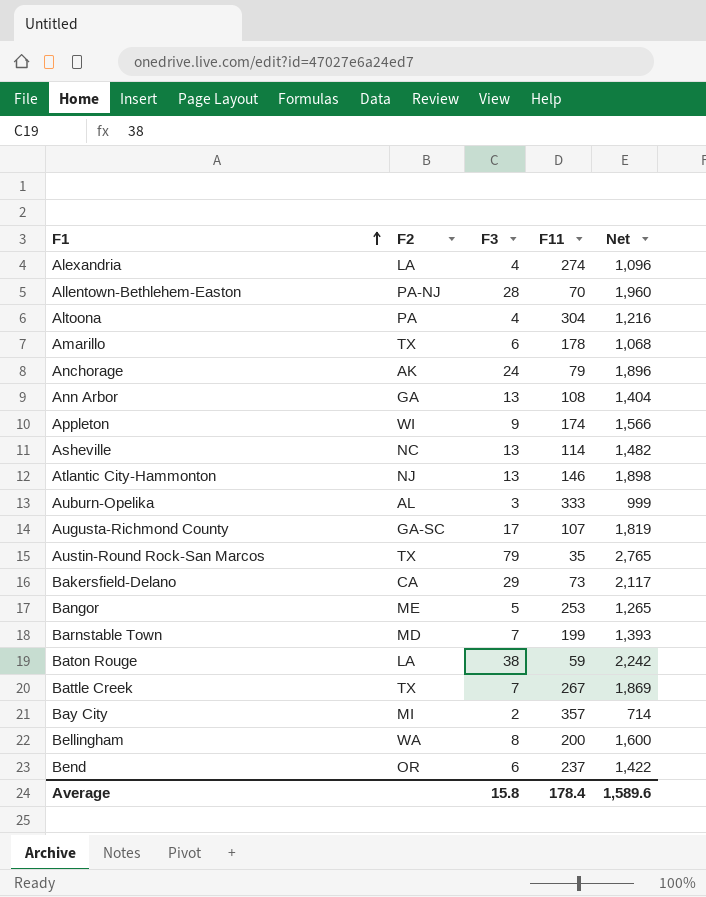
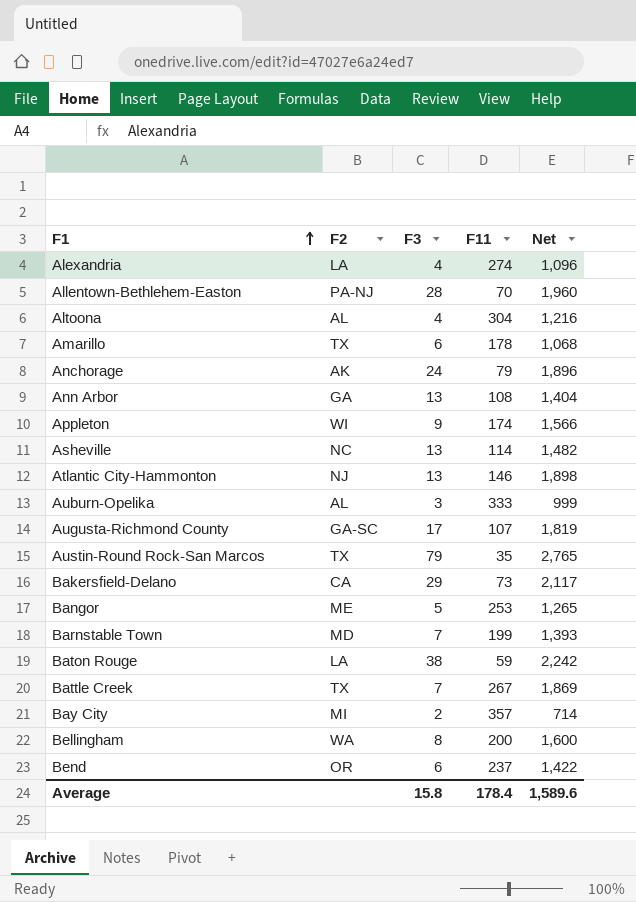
Altoona | F2: PA -> AL

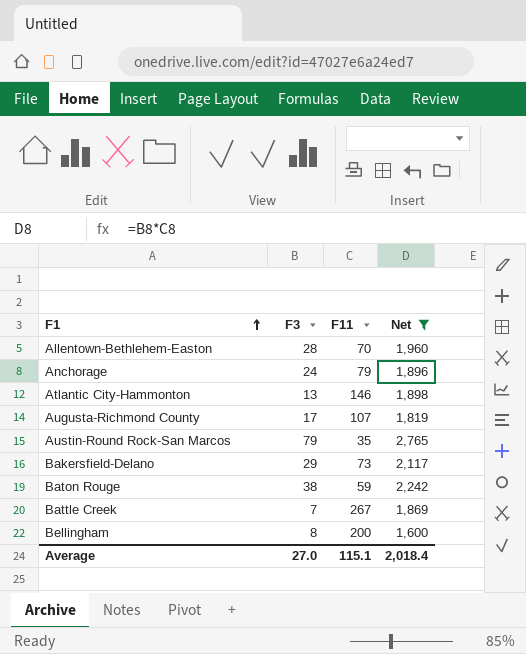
filter: none -> Net >= 1,600
column F2 | position: 2 -> none
Average | F3: 15.8 -> 27.0
Average | F11: 178.4 -> 115.1
Average | Net: 1,589.6 -> 2,018.4

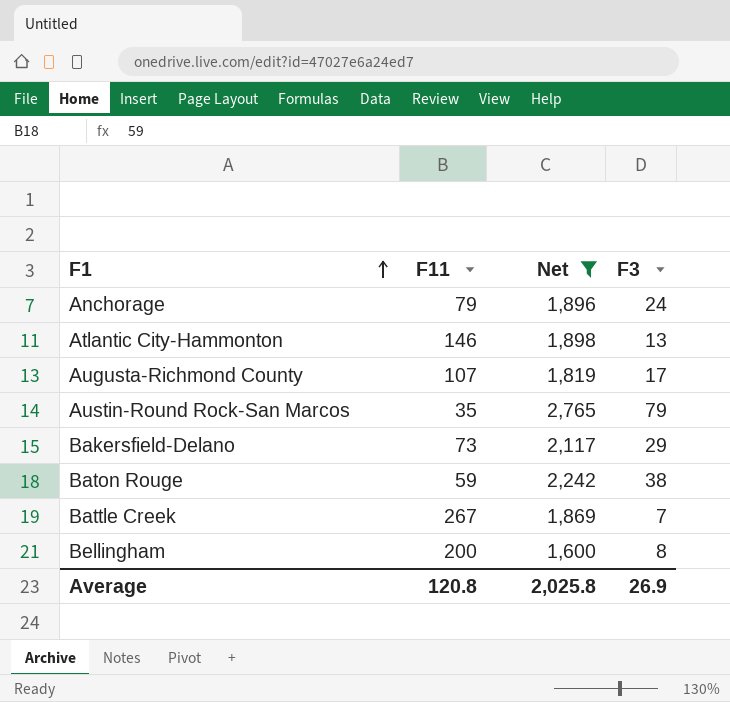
column F3 | position: 2 -> 4
row Allentown-Bethlehem-Easton: 28 | 70 | 1,960 -> none
Average | F11: 115.1 -> 120.8
Average | Net: 2,018.4 -> 2,025.8
Average | F3: 27.0 -> 26.9

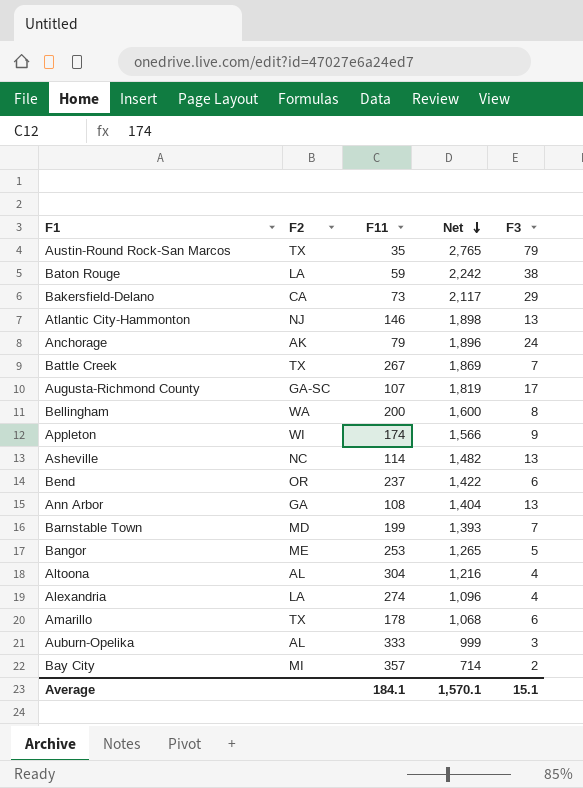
filter: Net >= 1,600 -> none
row order: F1 ascending -> Net descending
column F2 | position: none -> 2
Average | F11: 120.8 -> 184.1
Average | Net: 2,025.8 -> 1,570.1
Average | F3: 26.9 -> 15.1

